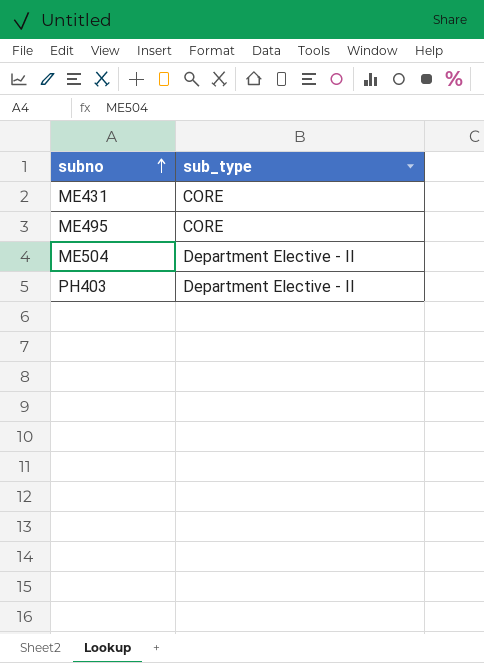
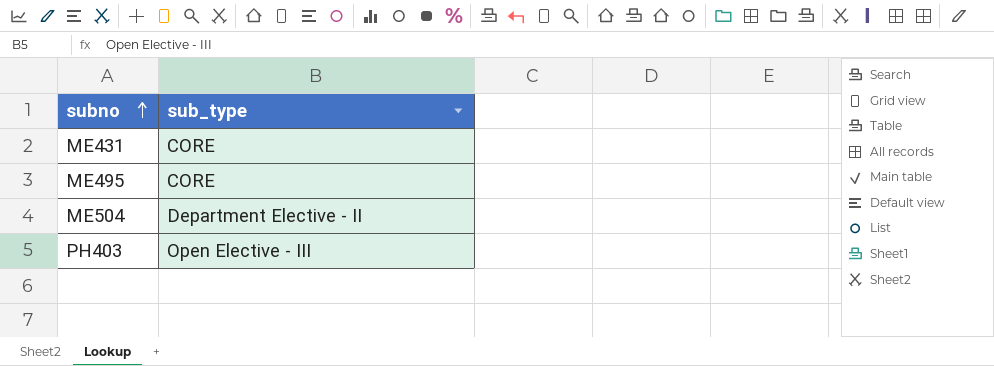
PH403 | sub_type: Department Elective - II -> Open Elective - III

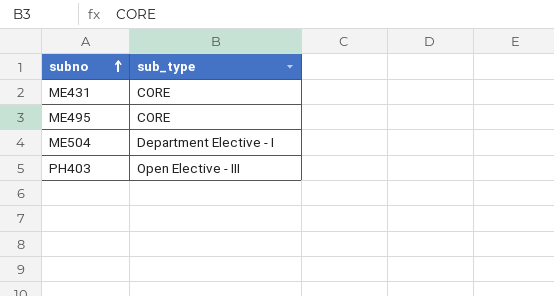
ME504 | sub_type: Department Elective - II -> Department Elective - I

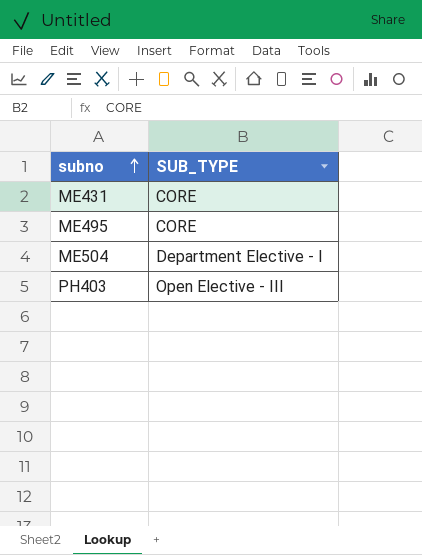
column name: sub_type -> SUB_TYPE

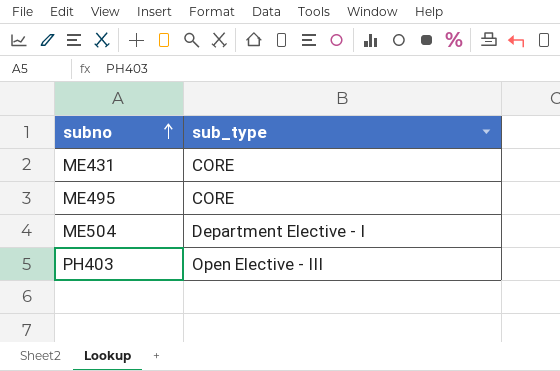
column name: SUB_TYPE -> sub_type

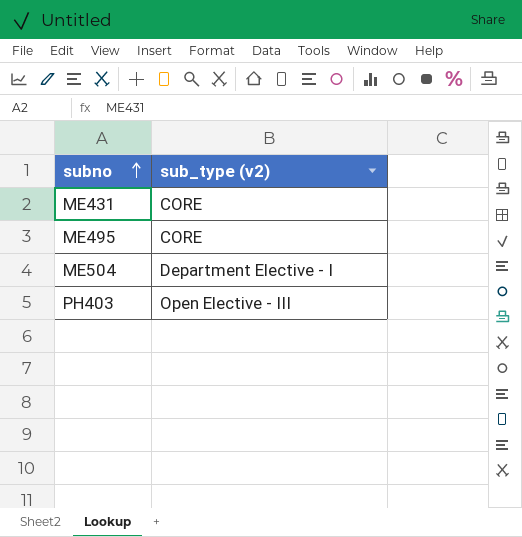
column name: sub_type -> sub_type (v2)

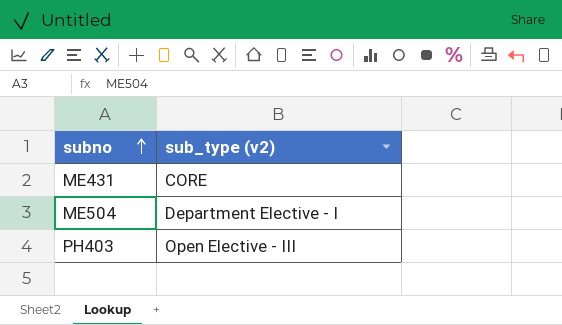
row ME495: CORE -> none

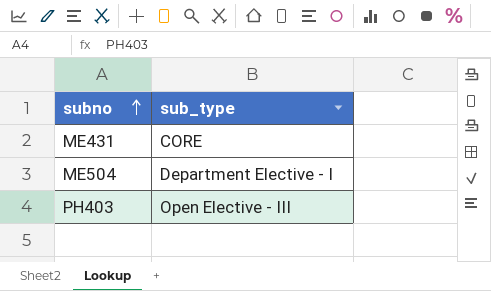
column name: sub_type (v2) -> sub_type

